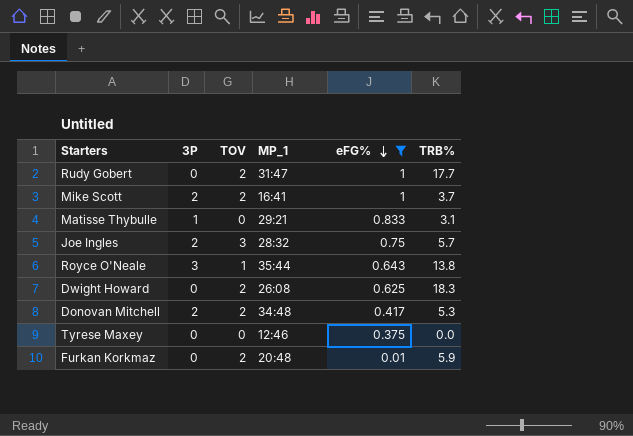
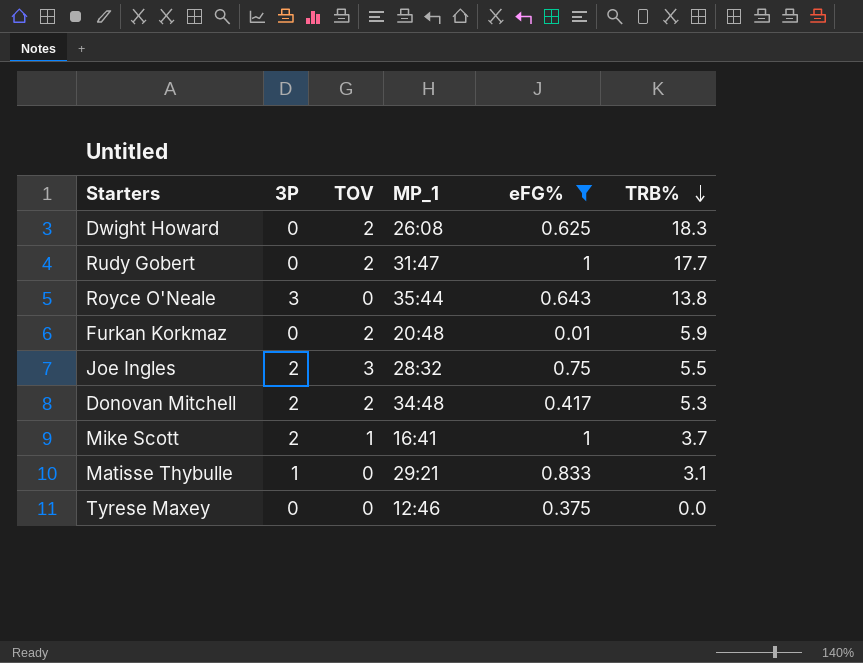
row order: eFG% descending -> TRB% descending
Royce O'Neale | TOV: 1 -> 0
Joe Ingles | TRB%: 5.7 -> 5.5
Mike Scott | TOV: 2 -> 1

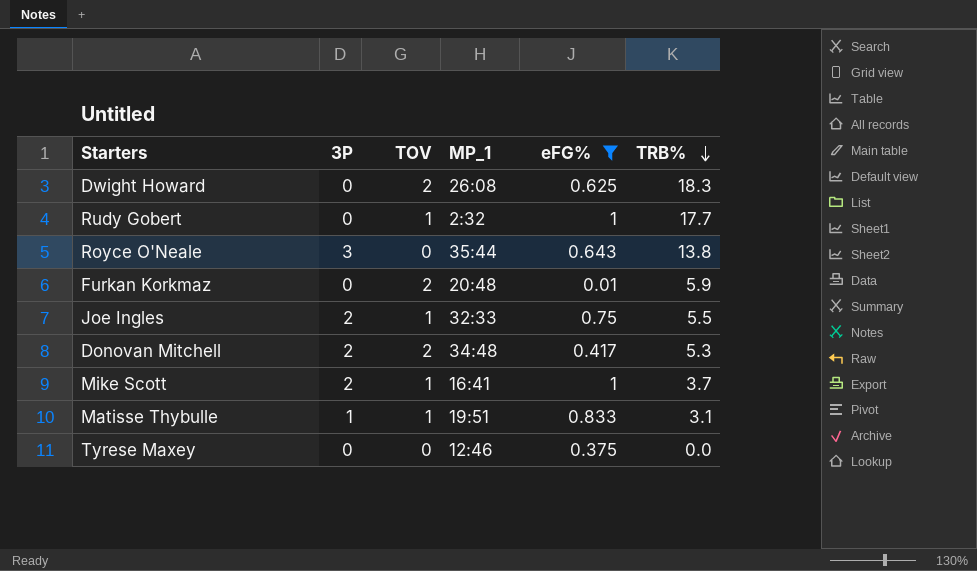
Rudy Gobert | TOV: 2 -> 1
Rudy Gobert | MP_1: 31:47 -> 2:32
Joe Ingles | TOV: 3 -> 1
Joe Ingles | MP_1: 28:32 -> 32:33
Matisse Thybulle | TOV: 0 -> 1
Matisse Thybulle | MP_1: 29:21 -> 19:51

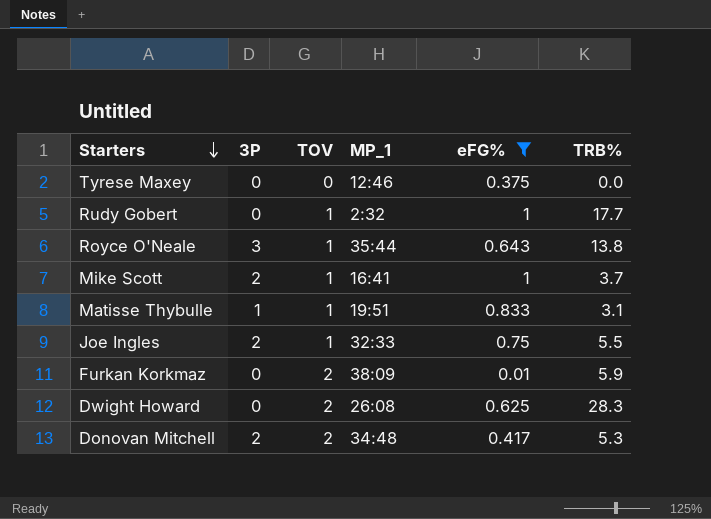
row order: TRB% descending -> Starters descending
Royce O'Neale | TOV: 0 -> 1
Furkan Korkmaz | MP_1: 20:48 -> 38:09
Dwight Howard | TRB%: 18.3 -> 28.3

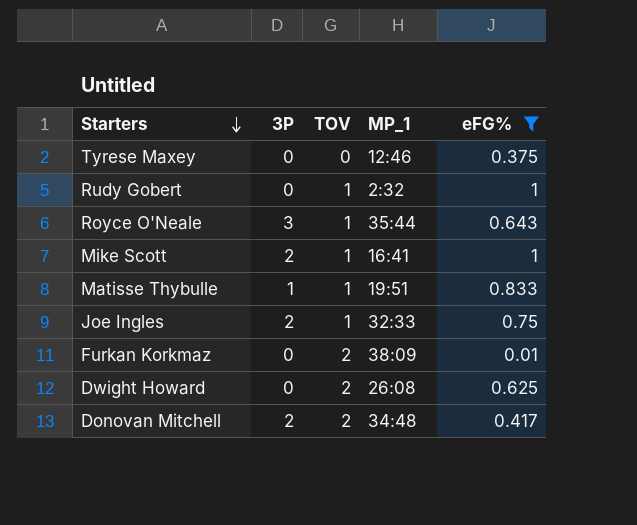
column TRB% | position: 6 -> none

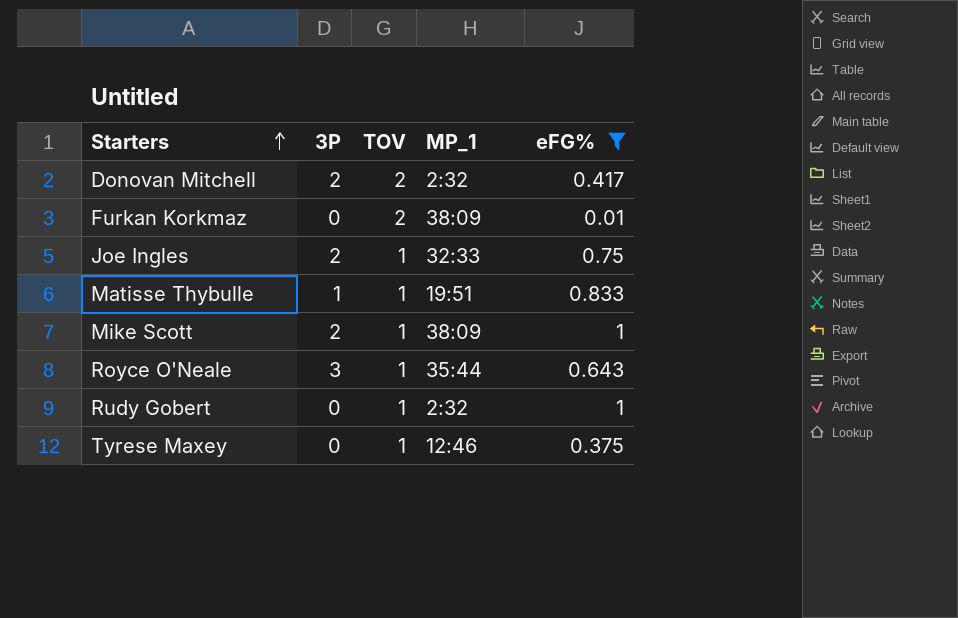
row order: Starters descending -> Starters ascending
row Dwight Howard: 0 | 2 | 26:08 | 0.625 -> none
Donovan Mitchell | MP_1: 34:48 -> 2:32
Mike Scott | MP_1: 16:41 -> 38:09
Tyrese Maxey | TOV: 0 -> 1

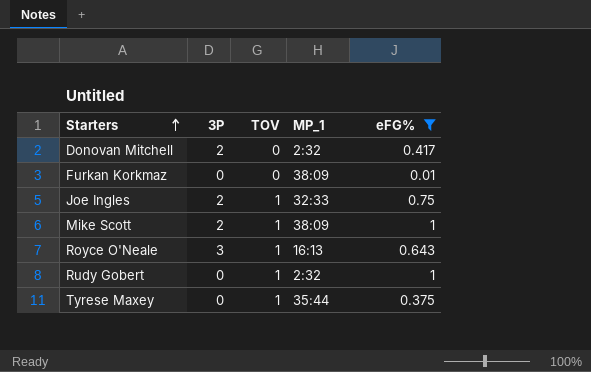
row Matisse Thybulle: 1 | 1 | 19:51 | 0.833 -> none
Donovan Mitchell | TOV: 2 -> 0
Furkan Korkmaz | TOV: 2 -> 0
Royce O'Neale | MP_1: 35:44 -> 16:13
Tyrese Maxey | MP_1: 12:46 -> 35:44

